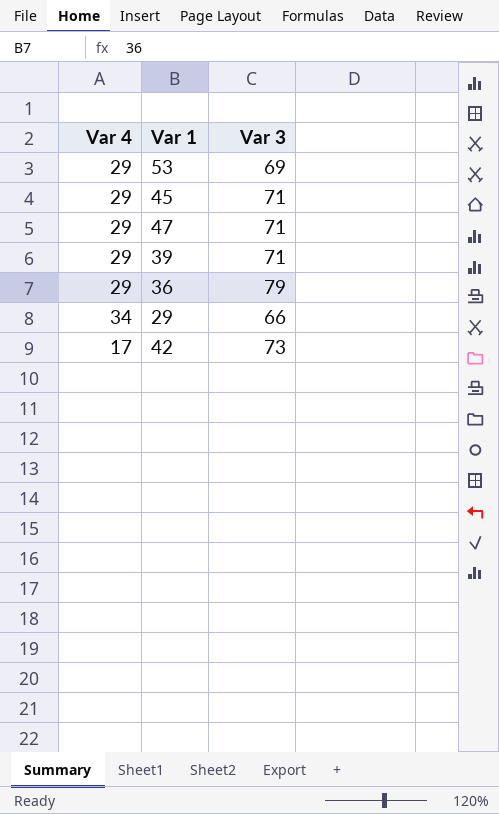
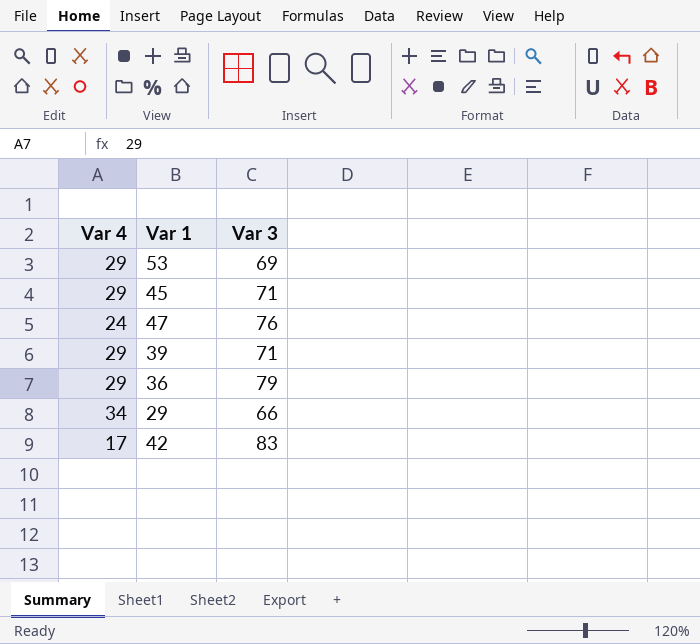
47 | Var 4: 29 -> 24
47 | Var 3: 71 -> 76
42 | Var 3: 73 -> 83

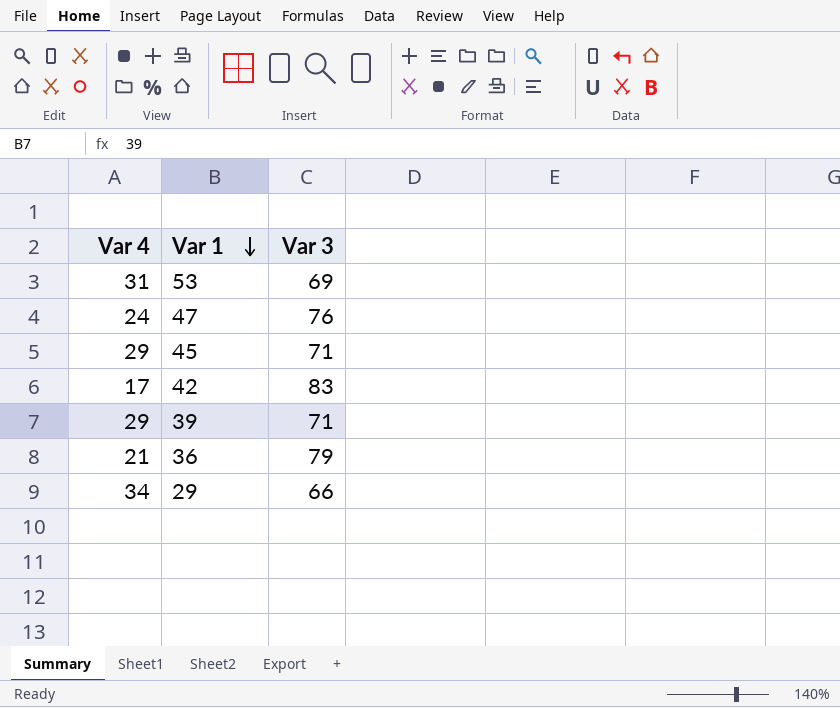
row order: none -> Var 1 descending
53 | Var 4: 29 -> 31
36 | Var 4: 29 -> 21

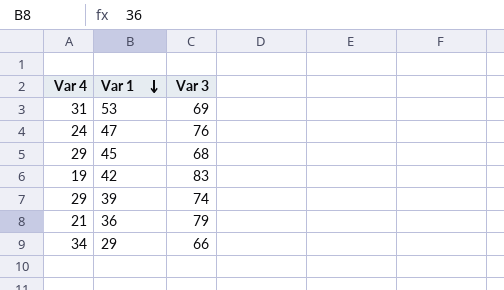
45 | Var 3: 71 -> 68
42 | Var 4: 17 -> 19
39 | Var 3: 71 -> 74

